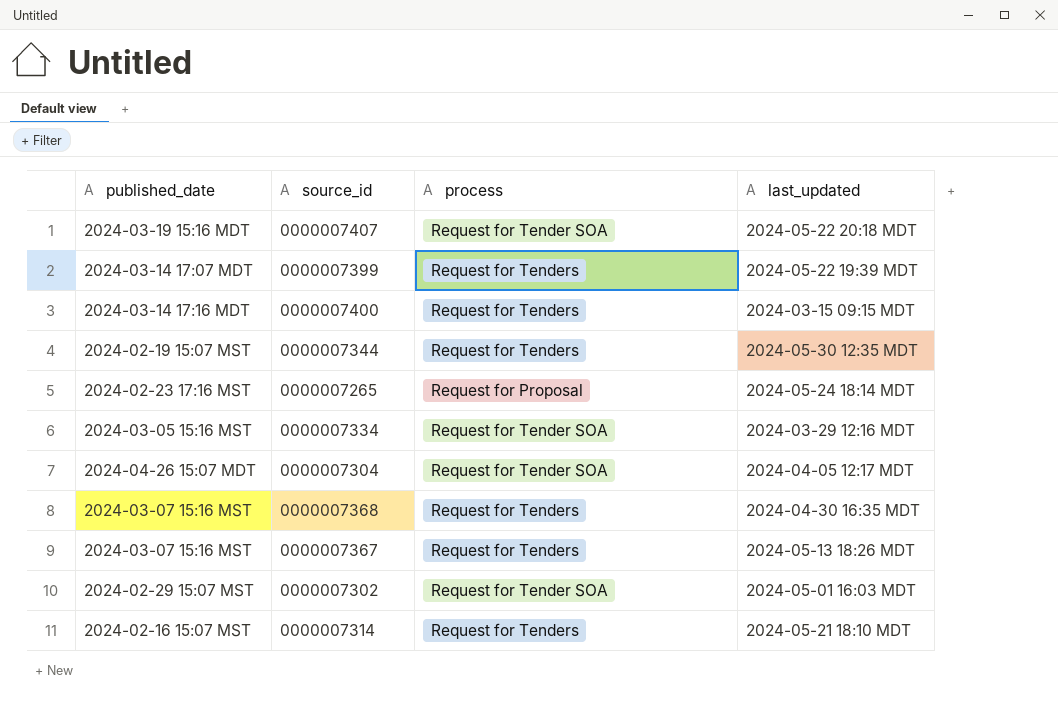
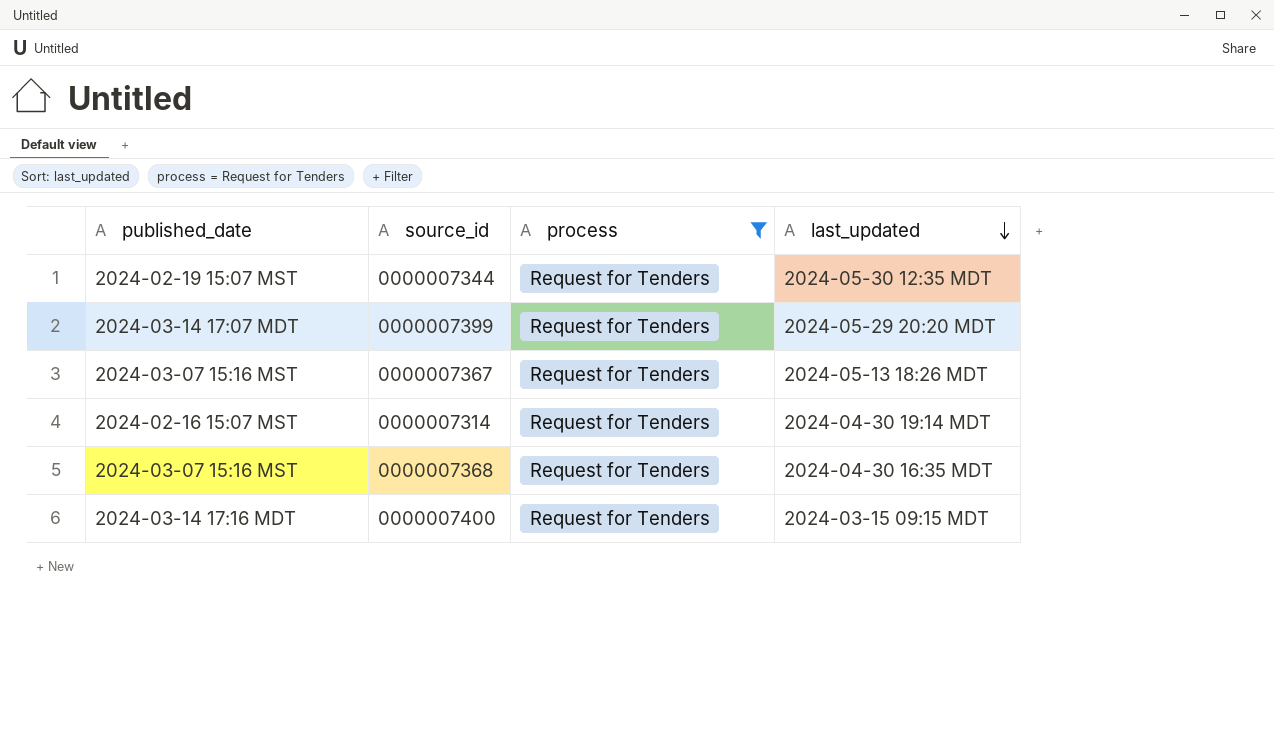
filter: none -> process = Request for Tenders
row order: none -> last_updated descending
0000007399 | last_updated: 2024-05-22 19:39 MDT -> 2024-05-29 20:20 MDT
0000007314 | last_updated: 2024-05-21 18:10 MDT -> 2024-04-30 19:14 MDT

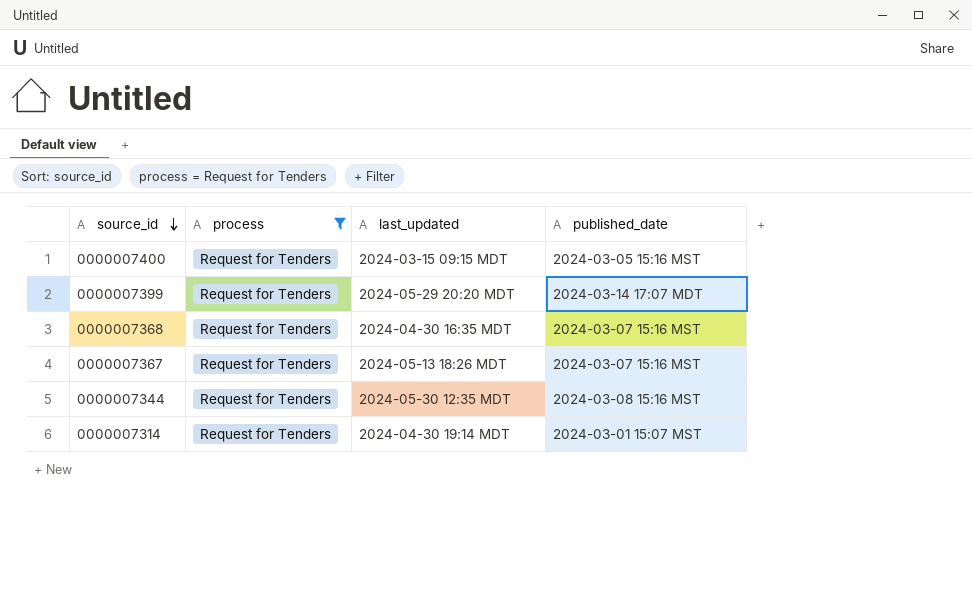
row order: last_updated descending -> source_id descending
column published_date | position: 1 -> 4
0000007400 | published_date: 2024-03-14 17:16 MDT -> 2024-03-05 15:16 MST
0000007344 | published_date: 2024-02-19 15:07 MST -> 2024-03-08 15:16 MST
0000007314 | published_date: 2024-02-16 15:07 MST -> 2024-03-01 15:07 MST

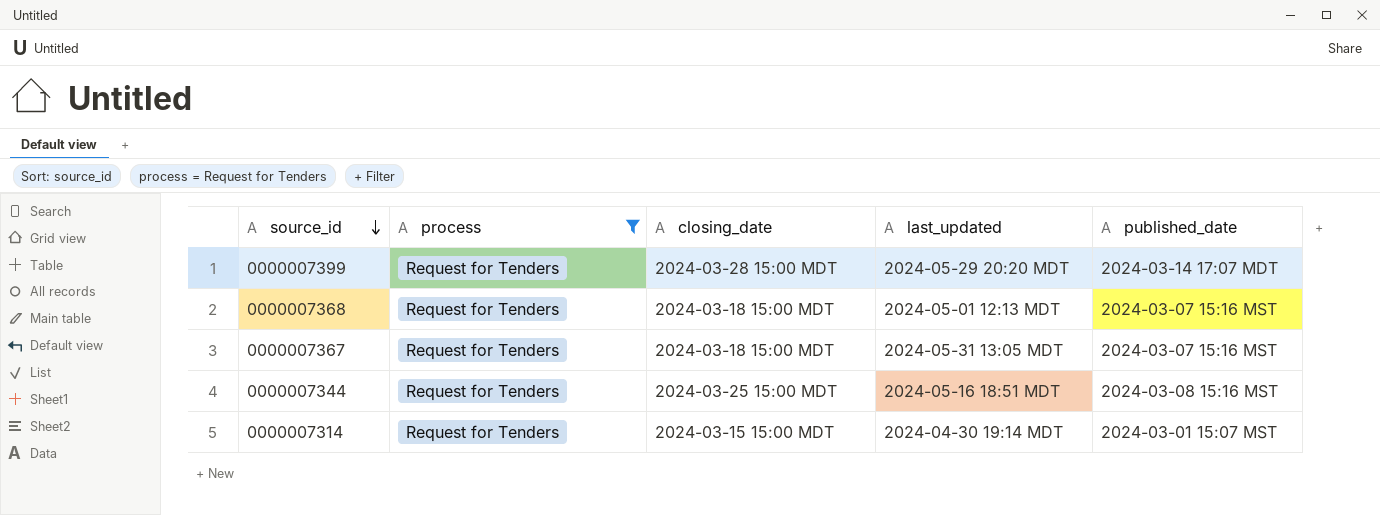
column closing_date | position: none -> 3
row 0000007400: Request for Tenders | 2024-03-15 09:15 MDT | 2024-03-05 15:16 MST -> none
0000007368 | last_updated: 2024-04-30 16:35 MDT -> 2024-05-01 12:13 MDT
0000007367 | last_updated: 2024-05-13 18:26 MDT -> 2024-05-31 13:05 MDT
0000007344 | last_updated: 2024-05-30 12:35 MDT -> 2024-05-16 18:51 MDT

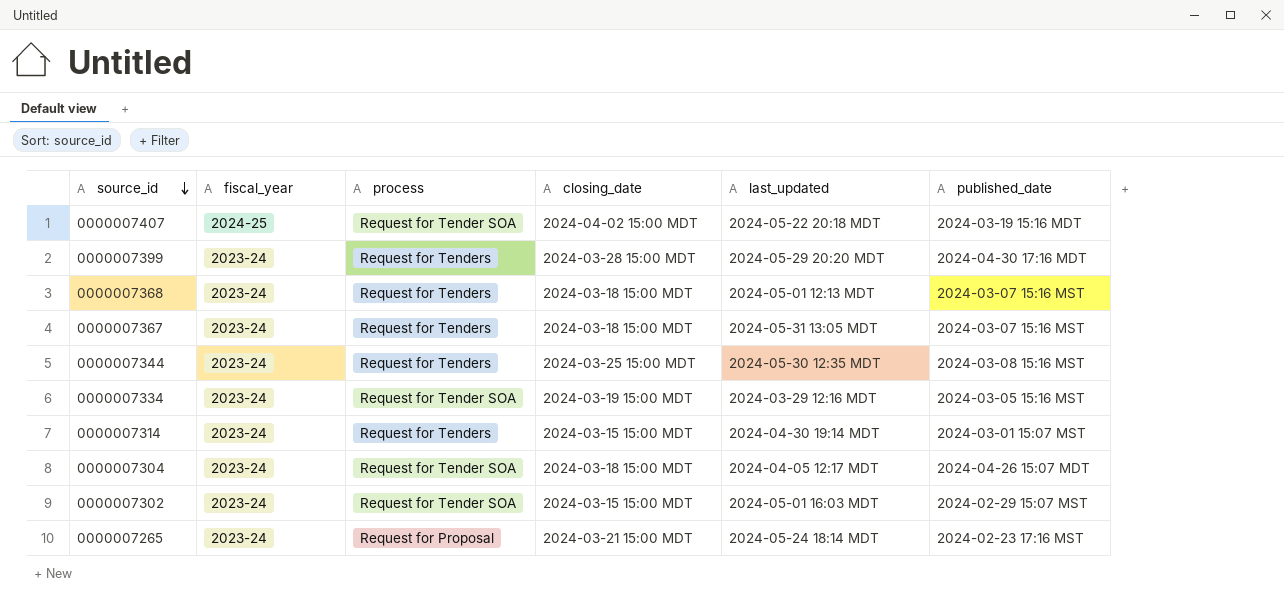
filter: process = Request for Tenders -> none
column fiscal_year | position: none -> 2
0000007399 | published_date: 2024-03-14 17:07 MDT -> 2024-04-30 17:16 MDT
0000007344 | last_updated: 2024-05-16 18:51 MDT -> 2024-05-30 12:35 MDT

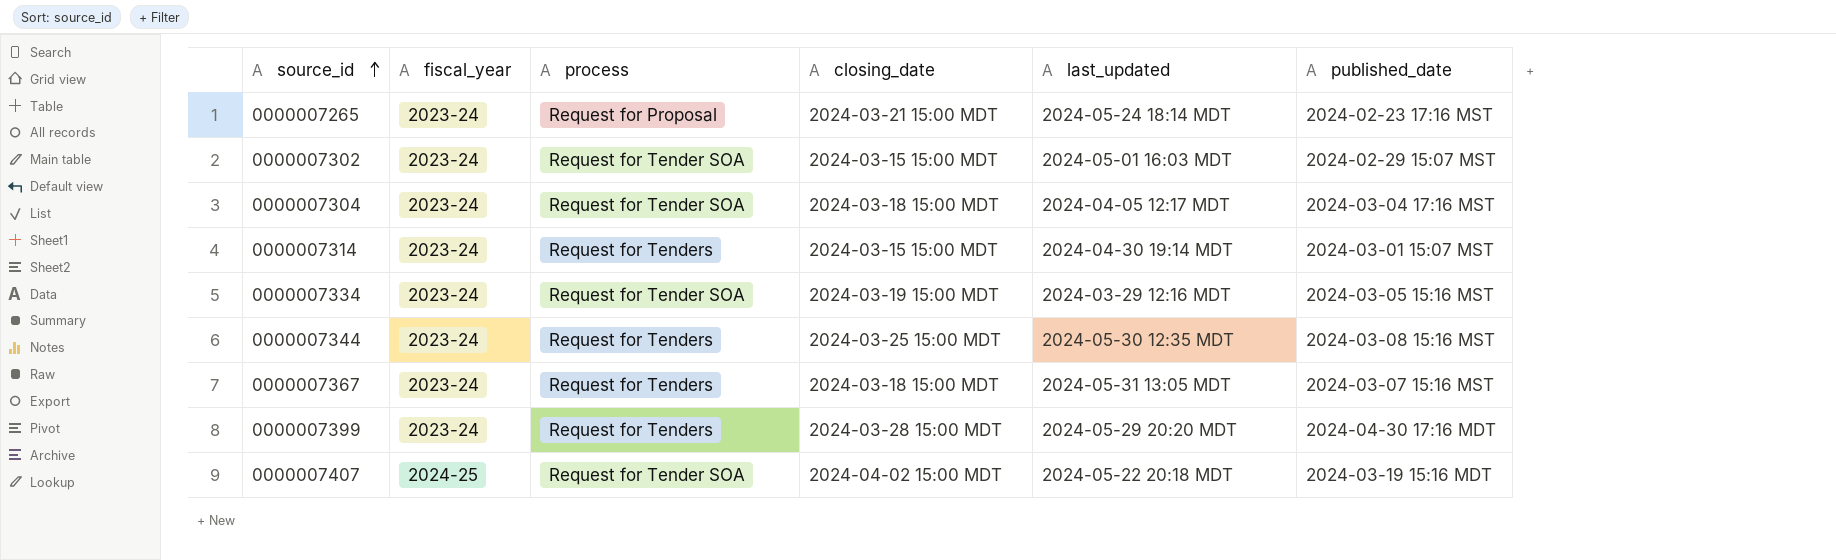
row order: source_id descending -> source_id ascending
row 0000007368: 2023-24 | Request for Tenders | 2024-03-18 15:00 MDT | 2024-05-01 12:13 MDT | 2024-03-07 15:16 MST -> none
0000007304 | published_date: 2024-04-26 15:07 MDT -> 2024-03-04 17:16 MST

